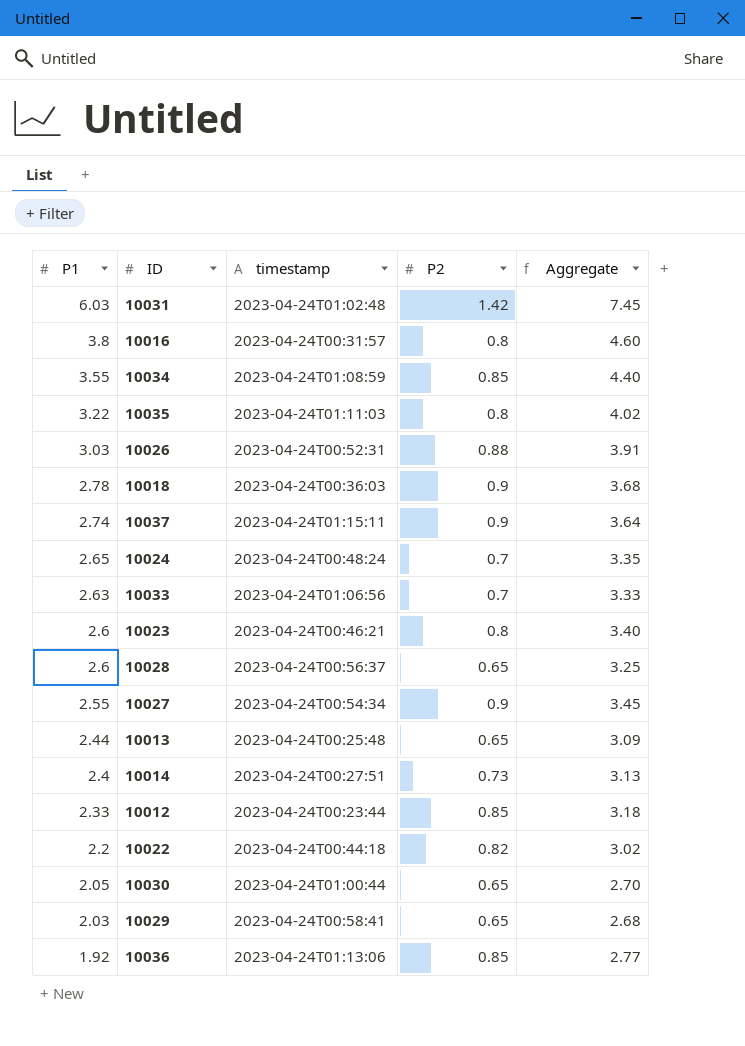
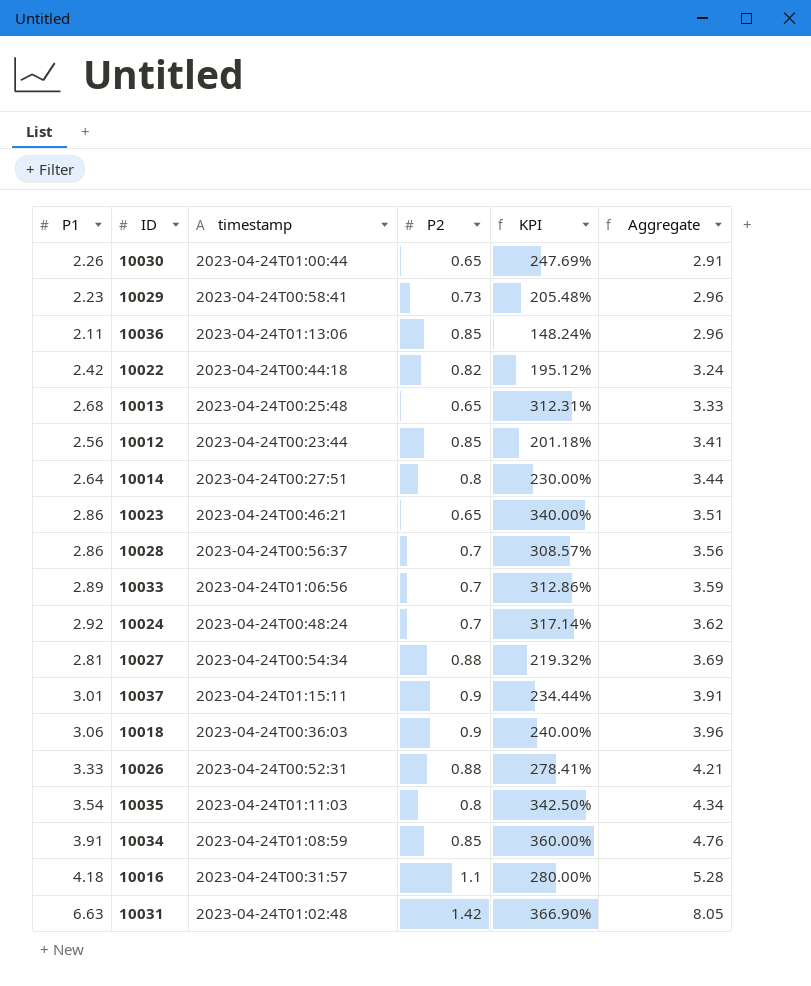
row order: P1 descending -> Aggregate ascending
column KPI | formula: none -> ([P1] - [P2]) / [P2]
10030 | P1: 2.05 -> 2.26
10030 | Aggregate: 2.70 -> 2.91
10029 | P1: 2.03 -> 2.23
10029 | P2: 0.65 -> 0.73
10029 | Aggregate: 2.68 -> 2.96
10036 | P1: 1.92 -> 2.11
10036 | Aggregate: 2.77 -> 2.96
10022 | P1: 2.2 -> 2.42
10022 | Aggregate: 3.02 -> 3.24
10013 | P1: 2.44 -> 2.68
10013 | Aggregate: 3.09 -> 3.33
10012 | P1: 2.33 -> 2.56
10012 | Aggregate: 3.18 -> 3.41
10014 | P1: 2.4 -> 2.64
10014 | P2: 0.73 -> 0.8
10014 | Aggregate: 3.13 -> 3.44
10023 | P1: 2.6 -> 2.86
10023 | P2: 0.8 -> 0.65
10023 | Aggregate: 3.40 -> 3.51
10028 | P1: 2.6 -> 2.86
10028 | P2: 0.65 -> 0.7
10028 | Aggregate: 3.25 -> 3.56
10033 | P1: 2.63 -> 2.89
10033 | Aggregate: 3.33 -> 3.59
10024 | P1: 2.65 -> 2.92
10024 | Aggregate: 3.35 -> 3.62
10027 | P1: 2.55 -> 2.81
10027 | P2: 0.9 -> 0.88
10027 | Aggregate: 3.45 -> 3.69
10037 | P1: 2.74 -> 3.01
10037 | Aggregate: 3.64 -> 3.91
10018 | P1: 2.78 -> 3.06
10018 | Aggregate: 3.68 -> 3.96
10026 | P1: 3.03 -> 3.33
10026 | Aggregate: 3.91 -> 4.21
10035 | P1: 3.22 -> 3.54
10035 | Aggregate: 4.02 -> 4.34
10034 | P1: 3.55 -> 3.91
10034 | Aggregate: 4.40 -> 4.76
10016 | P1: 3.8 -> 4.18
10016 | P2: 0.8 -> 1.1
10016 | Aggregate: 4.60 -> 5.28
10031 | P1: 6.03 -> 6.63
10031 | Aggregate: 7.45 -> 8.05

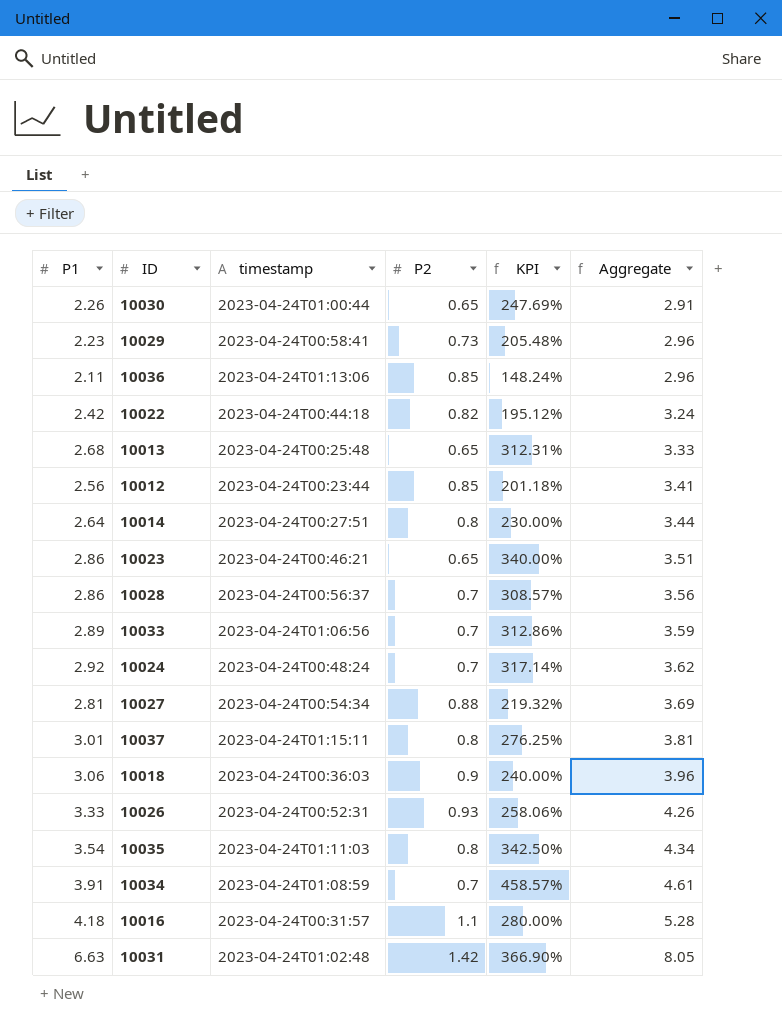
10037 | P2: 0.9 -> 0.8
10037 | KPI: 234.44% -> 276.25%
10037 | Aggregate: 3.91 -> 3.81
10026 | P2: 0.88 -> 0.93
10026 | KPI: 278.41% -> 258.06%
10026 | Aggregate: 4.21 -> 4.26
10034 | P2: 0.85 -> 0.7
10034 | KPI: 360.00% -> 458.57%
10034 | Aggregate: 4.76 -> 4.61

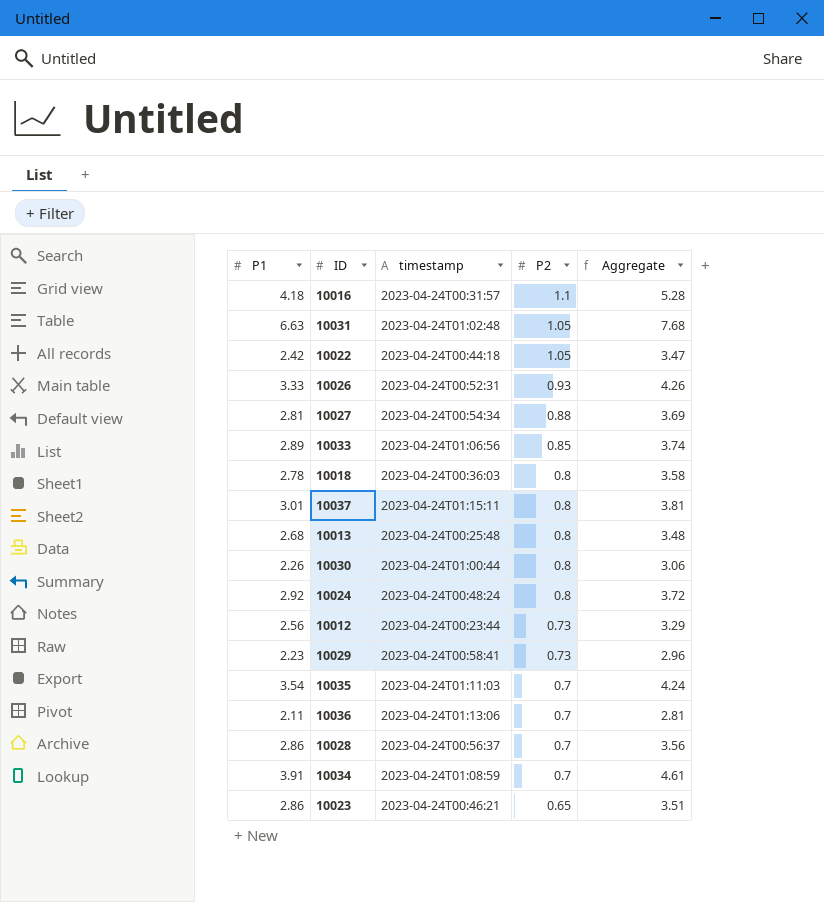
row order: Aggregate ascending -> P2 descending
column KPI | formula: ([P1] - [P2]) / [P2] -> none
row 10014: 2.64 | 2023-04-24T00:27:51 | 0.8 | 230.00% | 3.44 -> none
10031 | P2: 1.42 -> 1.05
10031 | Aggregate: 8.05 -> 7.68
10022 | P2: 0.82 -> 1.05
10022 | Aggregate: 3.24 -> 3.47
10033 | P2: 0.7 -> 0.85
10033 | Aggregate: 3.59 -> 3.74
10018 | P1: 3.06 -> 2.78
10018 | P2: 0.9 -> 0.8
10018 | Aggregate: 3.96 -> 3.58
10013 | P2: 0.65 -> 0.8
10013 | Aggregate: 3.33 -> 3.48
10030 | P2: 0.65 -> 0.8
10030 | Aggregate: 2.91 -> 3.06
10024 | P2: 0.7 -> 0.8
10024 | Aggregate: 3.62 -> 3.72
10012 | P2: 0.85 -> 0.73
10012 | Aggregate: 3.41 -> 3.29
10035 | P2: 0.8 -> 0.7
10035 | Aggregate: 4.34 -> 4.24
10036 | P2: 0.85 -> 0.7
10036 | Aggregate: 2.96 -> 2.81

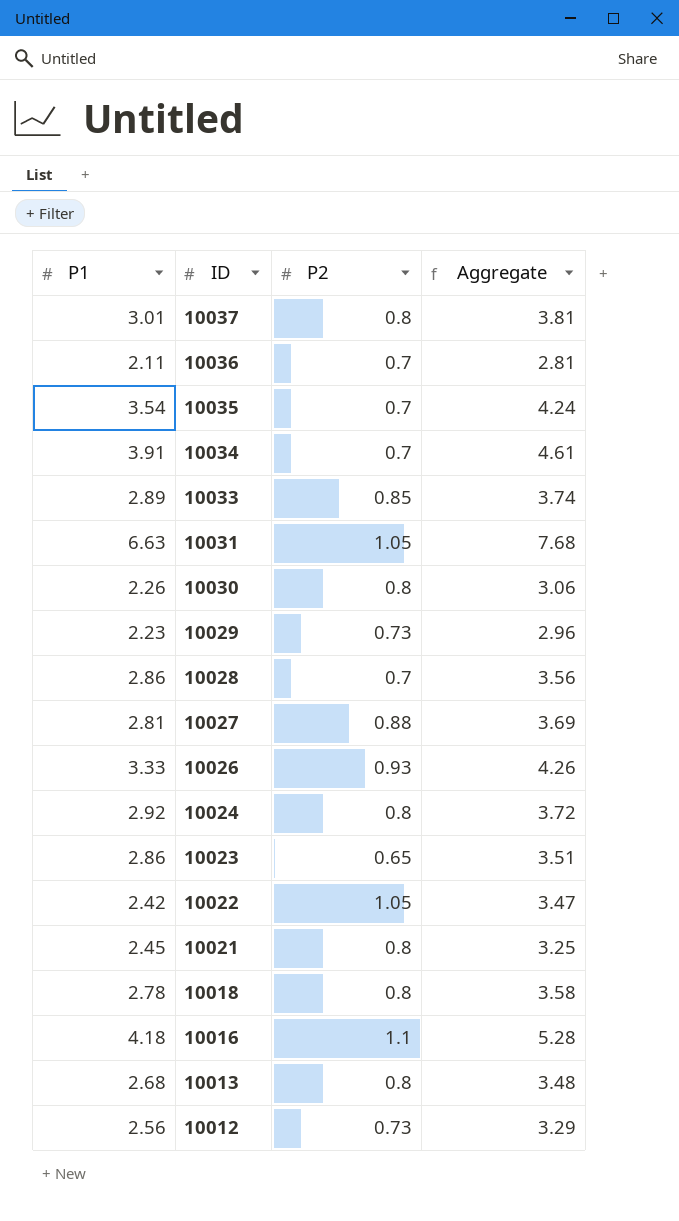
row order: P2 descending -> ID descending
column timestamp | position: 3 -> none
row 10021: none -> 2.45 | 0.8 | 3.25

